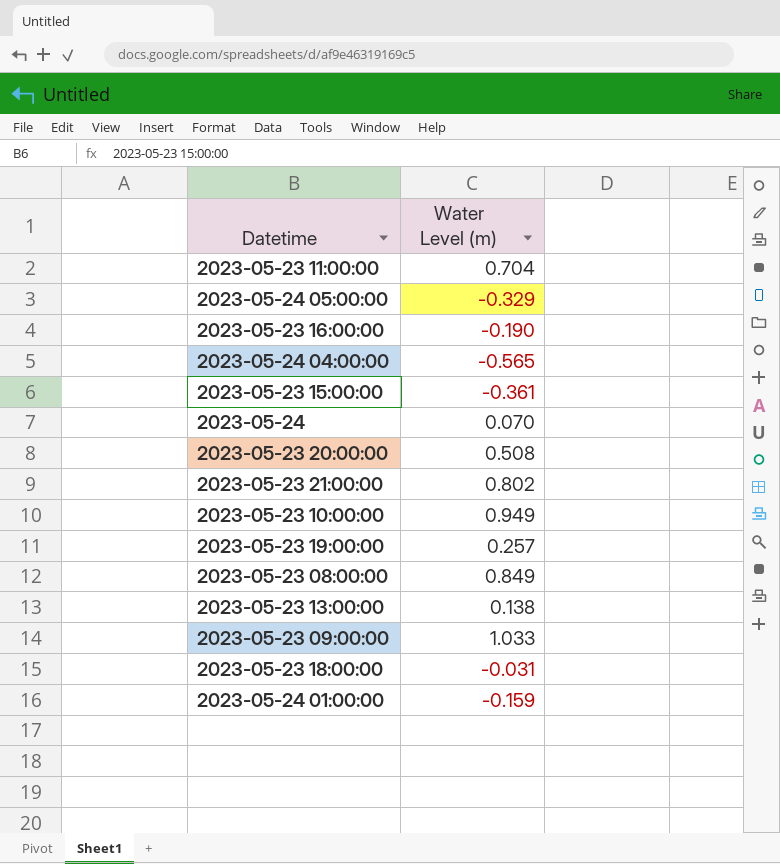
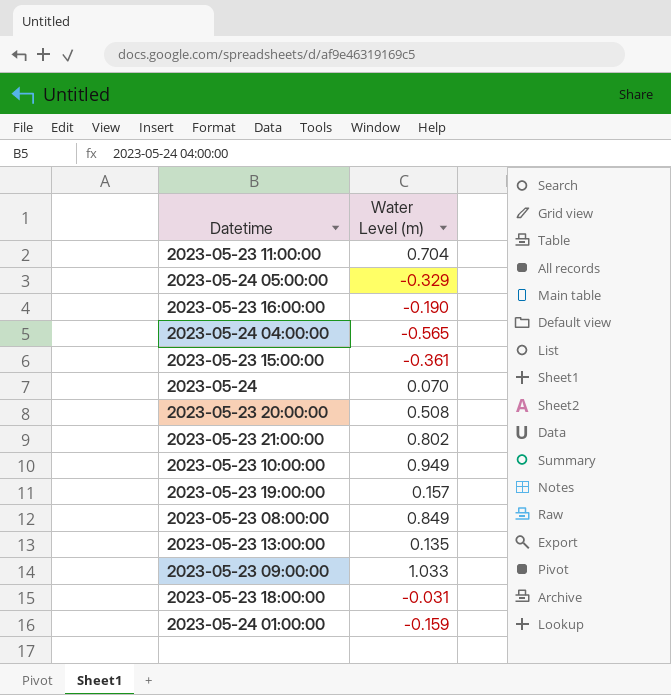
2023-05-23 19:00:00 | Water Level (m): 0.257 -> 0.157
2023-05-23 13:00:00 | Water Level (m): 0.138 -> 0.135

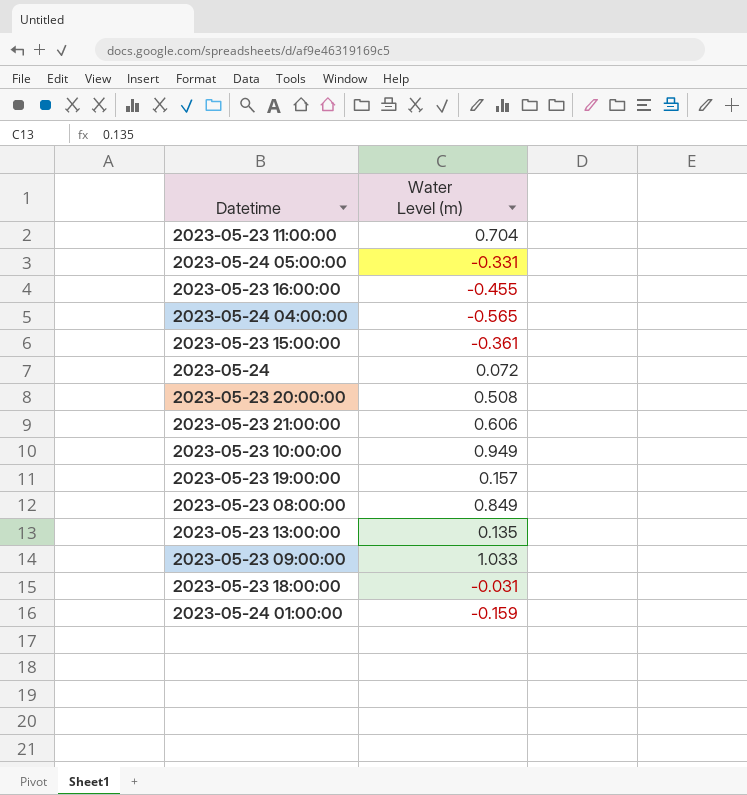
2023-05-24 05:00:00 | Water Level (m): -0.329 -> -0.331
2023-05-23 16:00:00 | Water Level (m): -0.190 -> -0.455
2023-05-24 | Water Level (m): 0.070 -> 0.072
2023-05-23 21:00:00 | Water Level (m): 0.802 -> 0.606

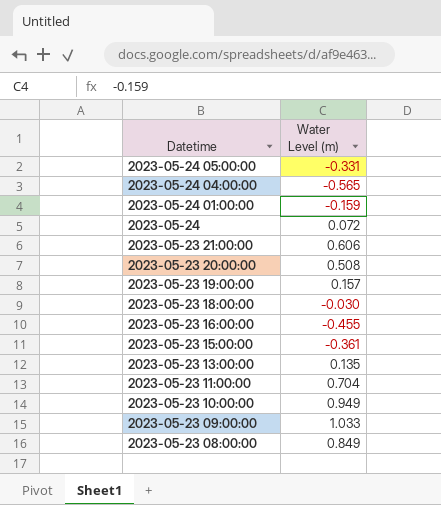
row order: none -> Datetime descending
2023-05-23 18:00:00 | Water Level (m): -0.031 -> -0.030

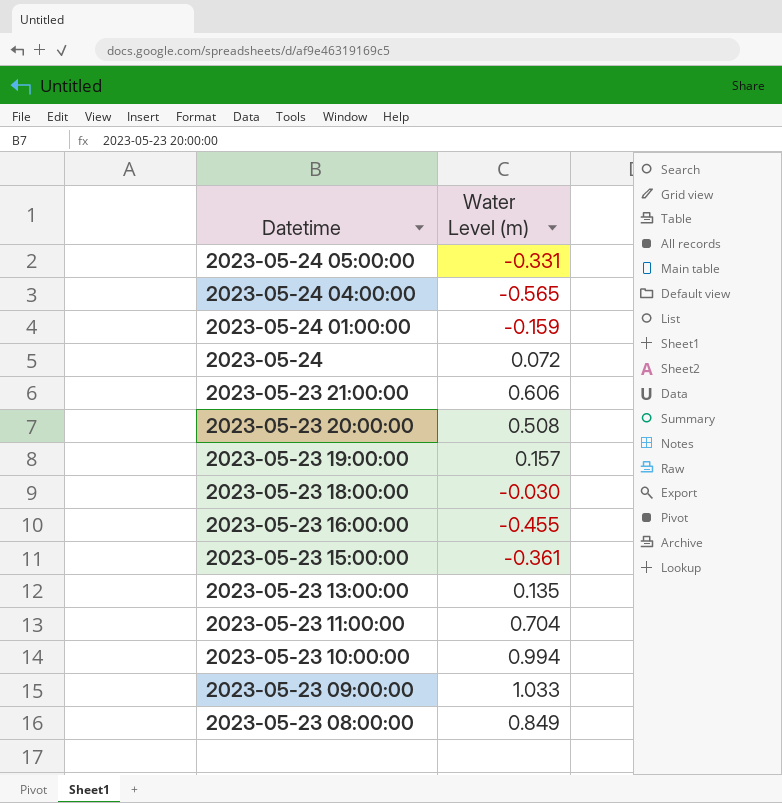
2023-05-23 10:00:00 | Water Level (m): 0.949 -> 0.994

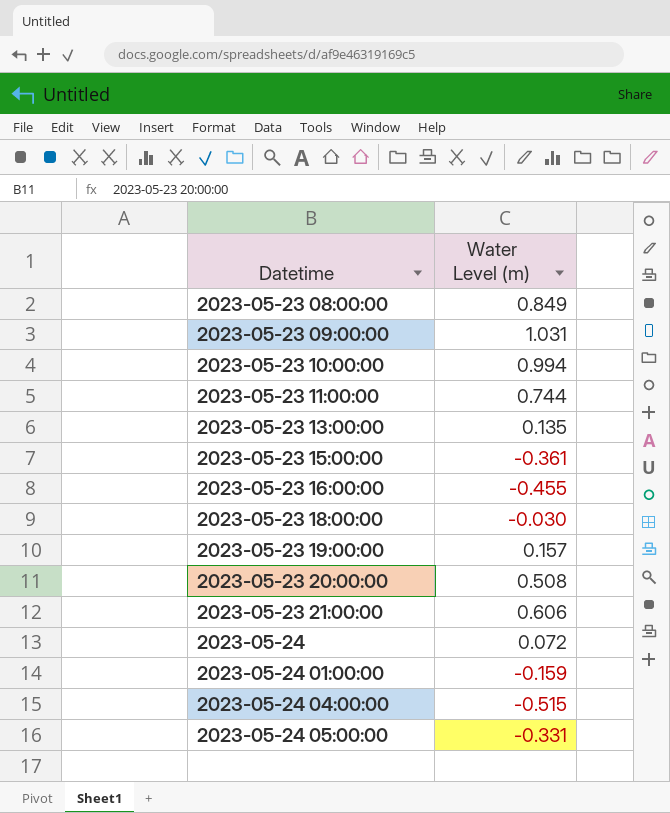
row order: Datetime descending -> Datetime ascending
2023-05-23 09:00:00 | Water Level (m): 1.033 -> 1.031
2023-05-23 11:00:00 | Water Level (m): 0.704 -> 0.744
2023-05-24 04:00:00 | Water Level (m): -0.565 -> -0.515

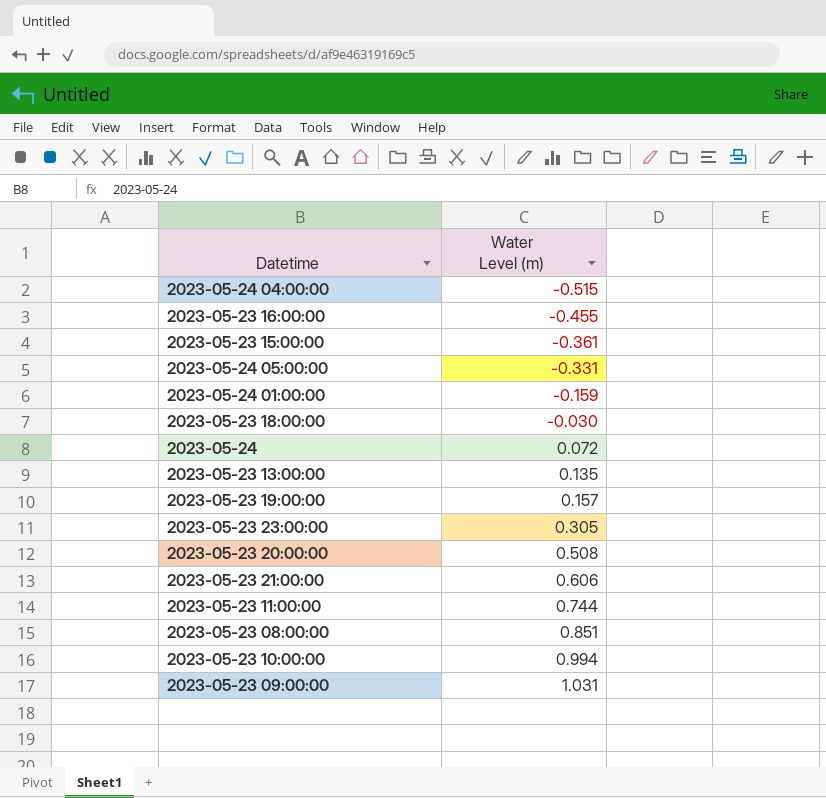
row order: Datetime ascending -> Water Level (m) ascending
row 2023-05-23 23:00:00: none -> 0.305
2023-05-23 08:00:00 | Water Level (m): 0.849 -> 0.851

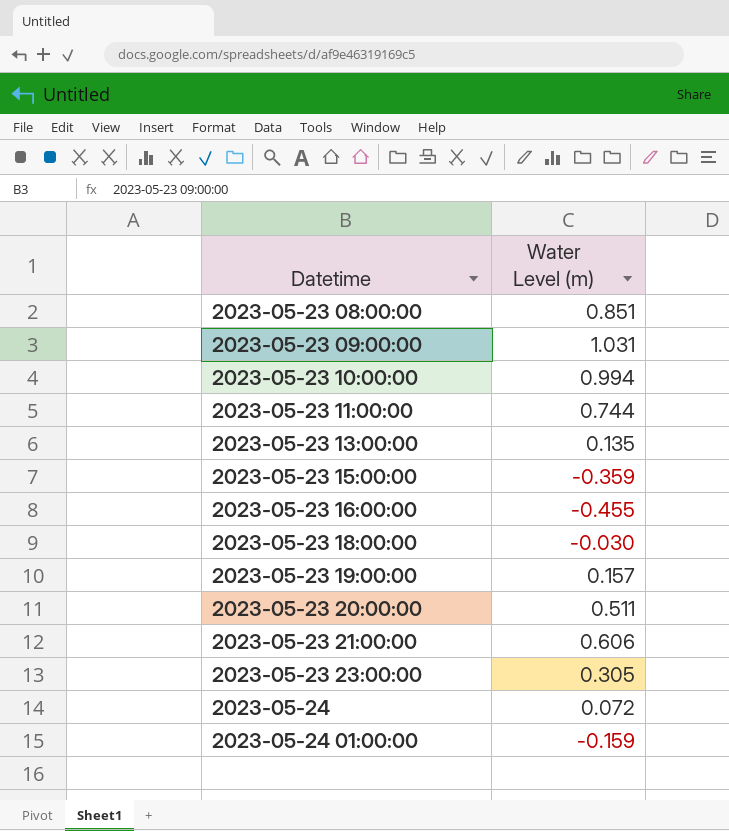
row order: Water Level (m) ascending -> Datetime ascending
row 2023-05-24 04:00:00: -0.515 -> none
row 2023-05-24 05:00:00: -0.331 -> none
2023-05-23 15:00:00 | Water Level (m): -0.361 -> -0.359
2023-05-23 20:00:00 | Water Level (m): 0.508 -> 0.511

